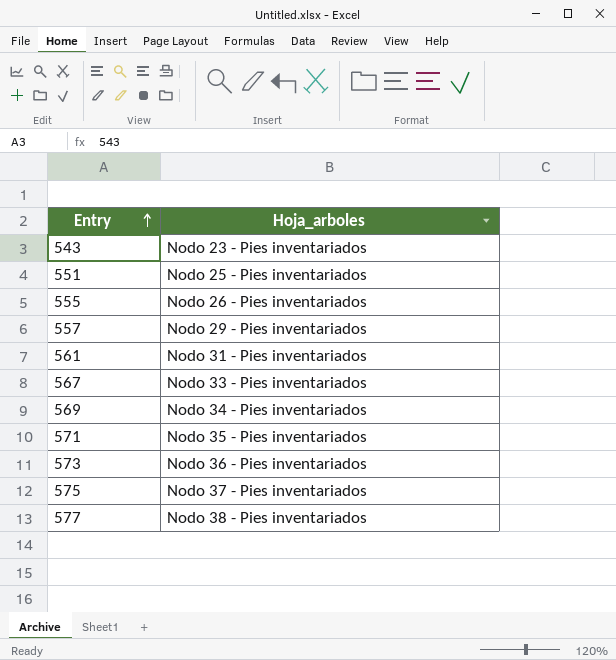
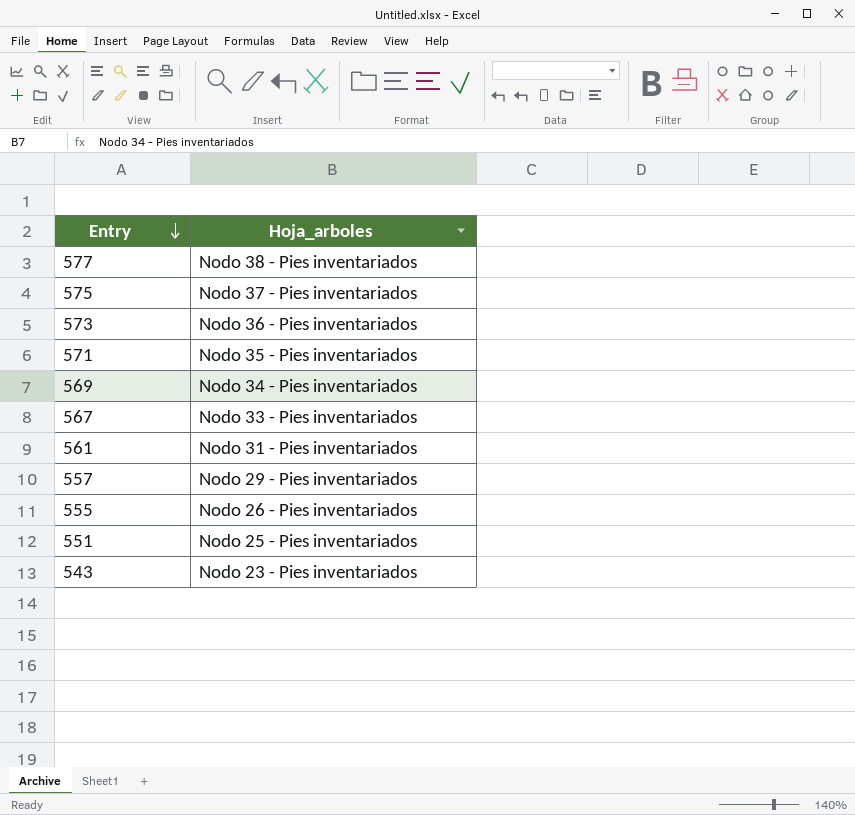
row order: Entry ascending -> Entry descending

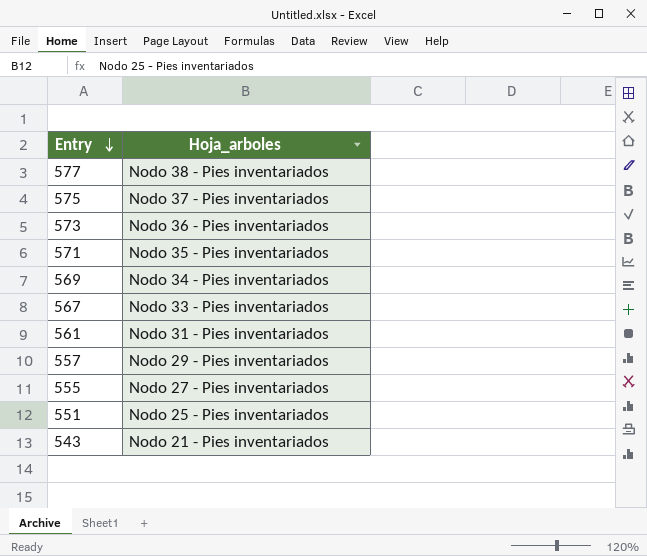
555 | Hoja_arboles: Nodo 26 - Pies inventariados -> Nodo 27 - Pies inventariados
543 | Hoja_arboles: Nodo 23 - Pies inventariados -> Nodo 21 - Pies inventariados

